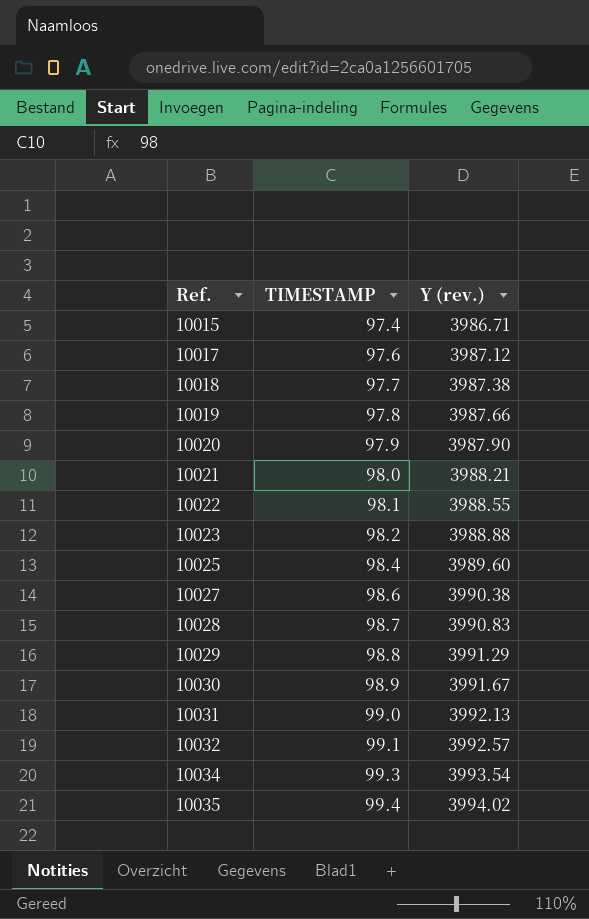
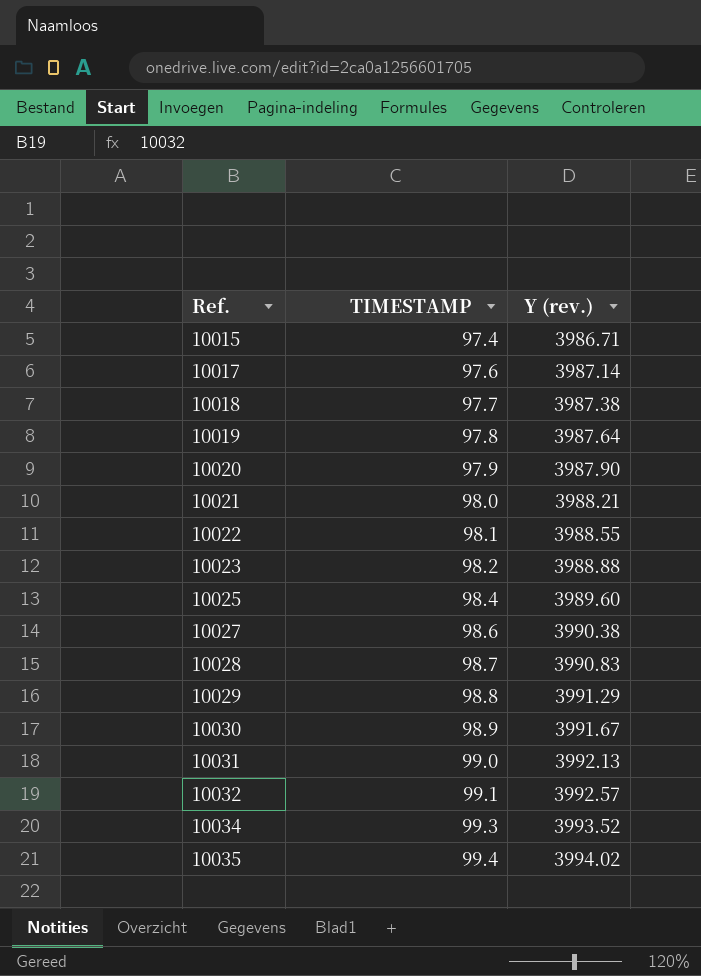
10017 | Y (rev.): 3987.12 -> 3987.14
10019 | Y (rev.): 3987.66 -> 3987.64
10034 | Y (rev.): 3993.54 -> 3993.52

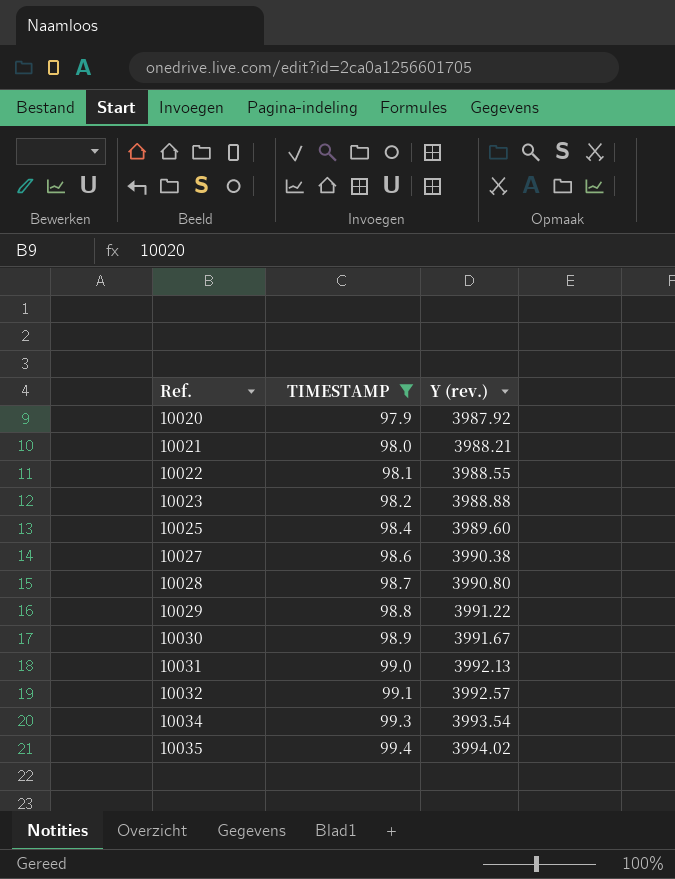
filter: none -> TIMESTAMP >= 97.9
10020 | Y (rev.): 3987.90 -> 3987.92
10028 | Y (rev.): 3990.83 -> 3990.80
10029 | Y (rev.): 3991.29 -> 3991.22
10034 | Y (rev.): 3993.52 -> 3993.54

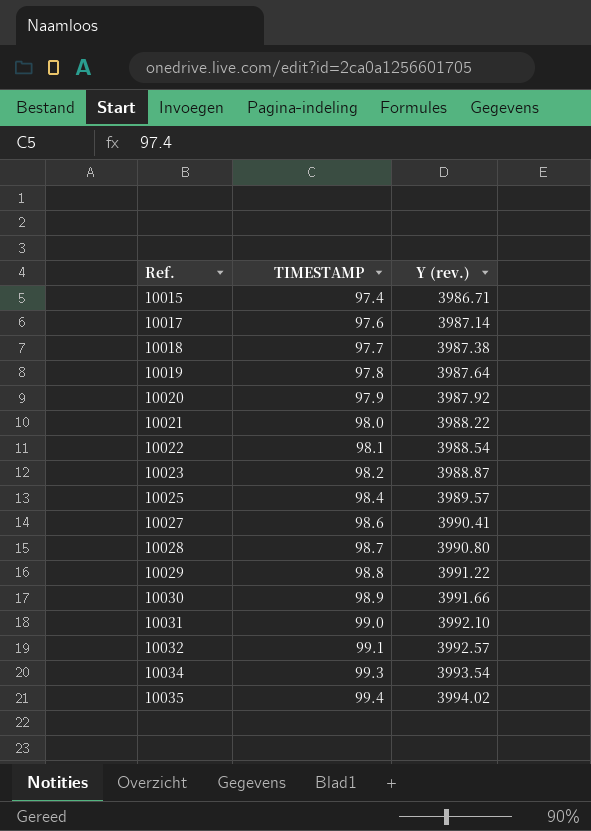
filter: TIMESTAMP >= 97.9 -> none
10021 | Y (rev.): 3988.21 -> 3988.22
10022 | Y (rev.): 3988.55 -> 3988.54
10023 | Y (rev.): 3988.88 -> 3988.87
10025 | Y (rev.): 3989.60 -> 3989.57
10027 | Y (rev.): 3990.38 -> 3990.41
10030 | Y (rev.): 3991.67 -> 3991.66
10031 | Y (rev.): 3992.13 -> 3992.10

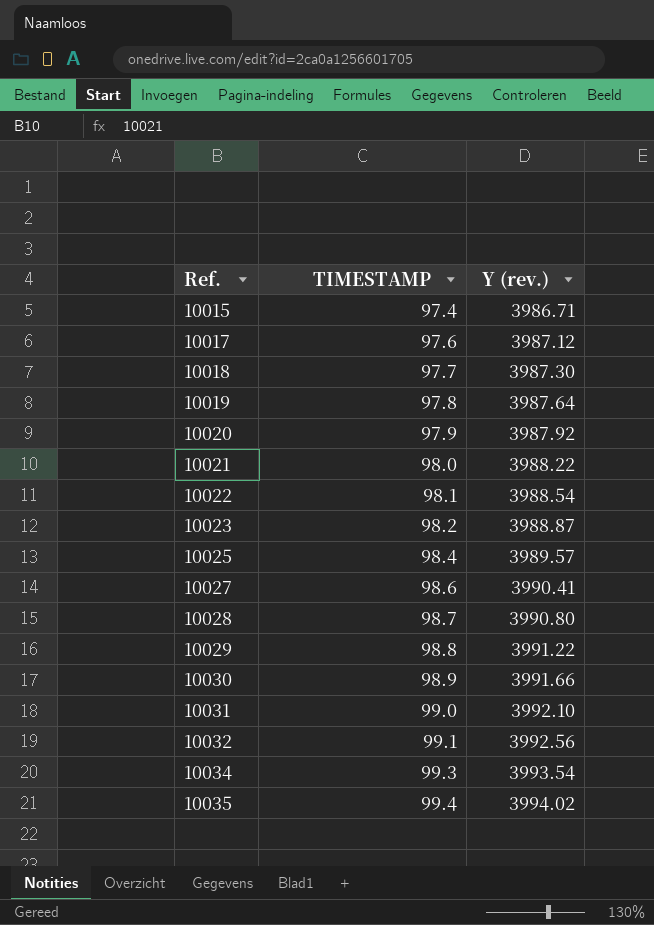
10017 | Y (rev.): 3987.14 -> 3987.12
10018 | Y (rev.): 3987.38 -> 3987.30
10032 | Y (rev.): 3992.57 -> 3992.56

